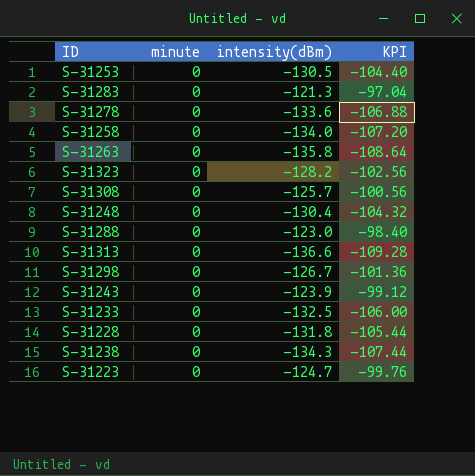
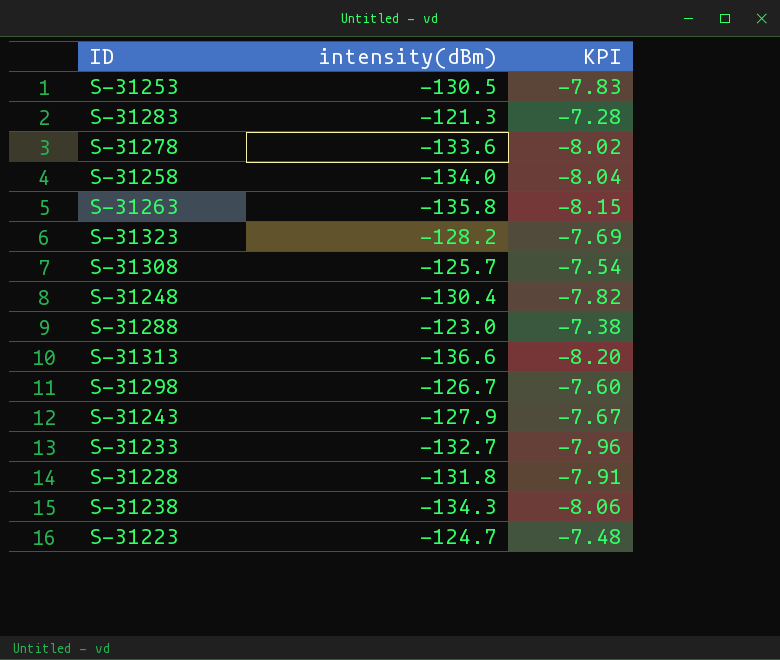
column minute | position: 2 -> none
column KPI | formula: [intensity(dBm)] * 0.8 -> [intensity(dBm)] * 0.06
S-31243 | intensity(dBm): -123.9 -> -127.9
S-31233 | intensity(dBm): -132.5 -> -132.7

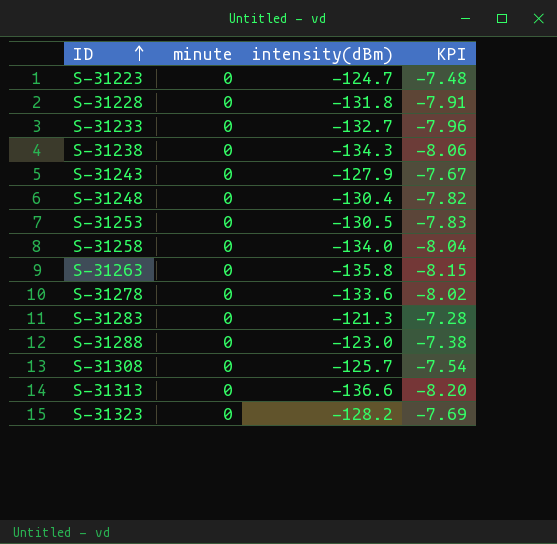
row order: none -> ID ascending
column minute | position: none -> 2
row S-31298: -126.7 | -7.60 -> none

